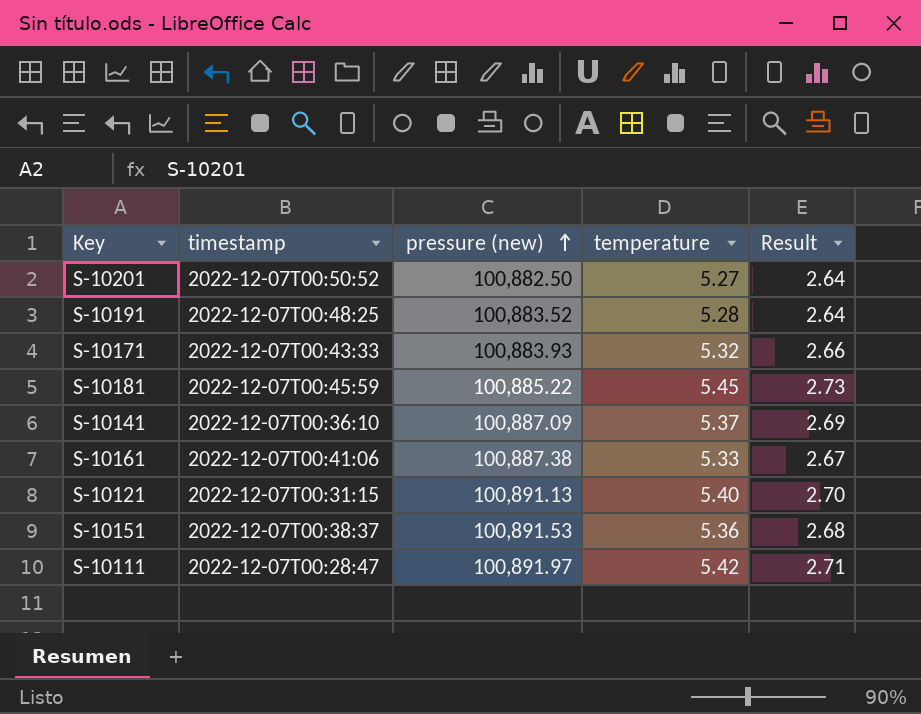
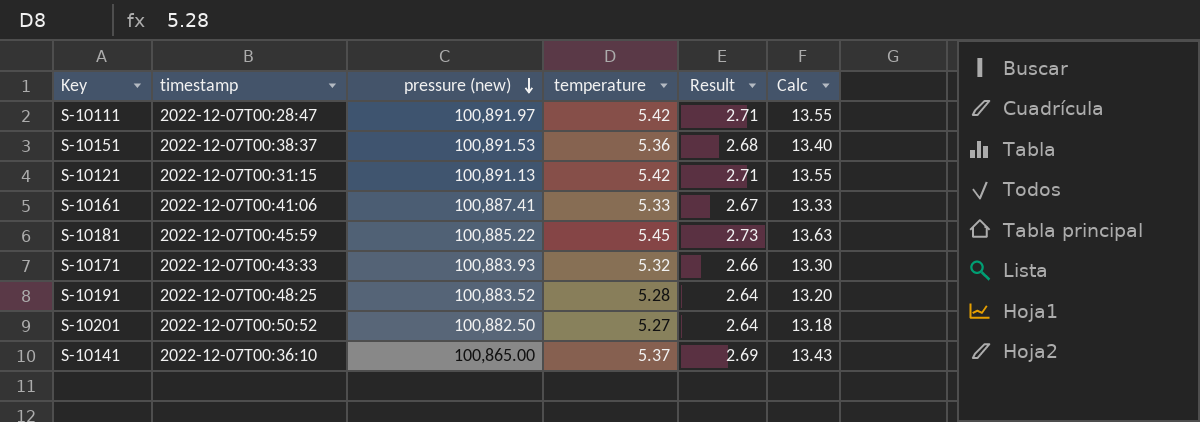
row order: pressure (new) ascending -> pressure (new) descending
column Calc | formula: none -> [temperature] * 2.5
S-10121 | temperature: 5.40 -> 5.42
S-10121 | Result: 2.70 -> 2.71
S-10161 | pressure (new): 100,887.38 -> 100,887.41
S-10141 | pressure (new): 100,887.09 -> 100,865.00

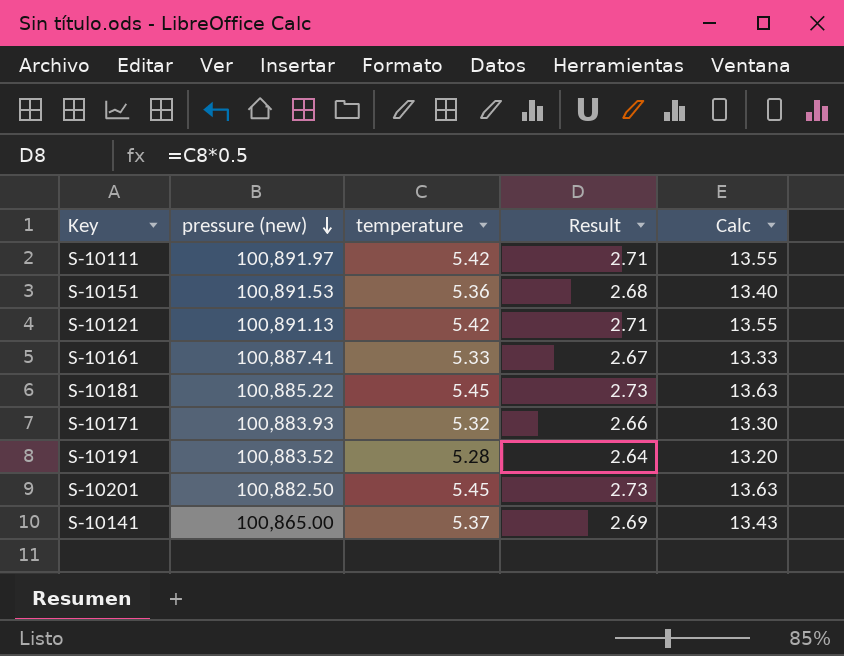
column timestamp | position: 2 -> none
S-10201 | temperature: 5.27 -> 5.45
S-10201 | Result: 2.64 -> 2.73
S-10201 | Calc: 13.18 -> 13.63

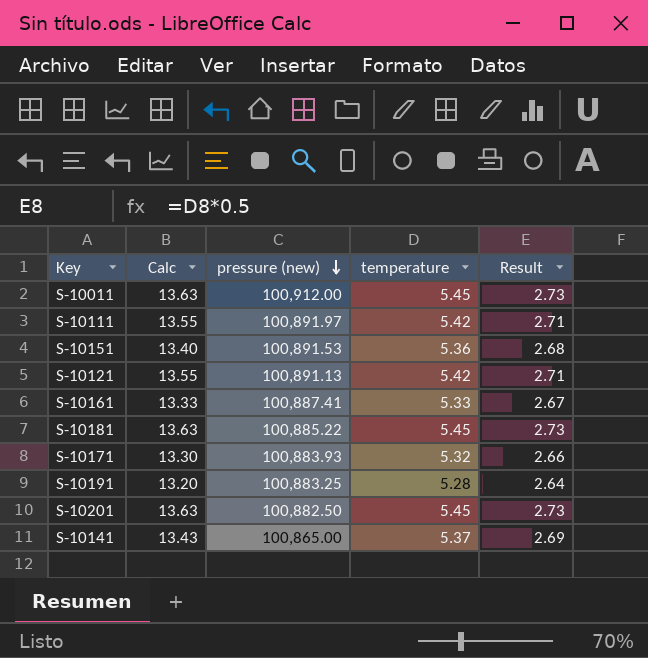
column Calc | position: 5 -> 2
row S-10011: none -> 13.63 | 100,912.00 | 5.45 | 2.73
S-10191 | pressure (new): 100,883.52 -> 100,883.25

